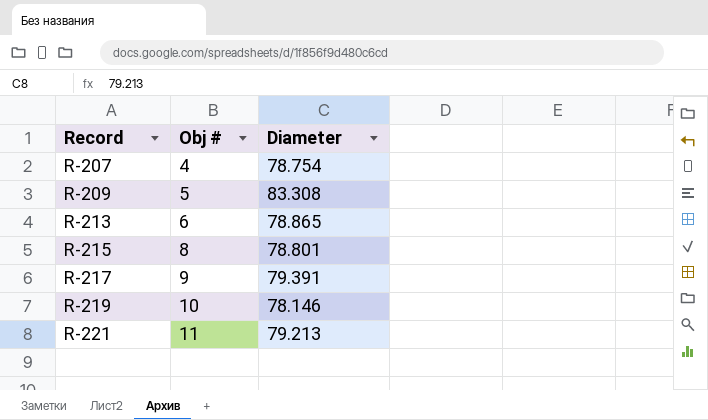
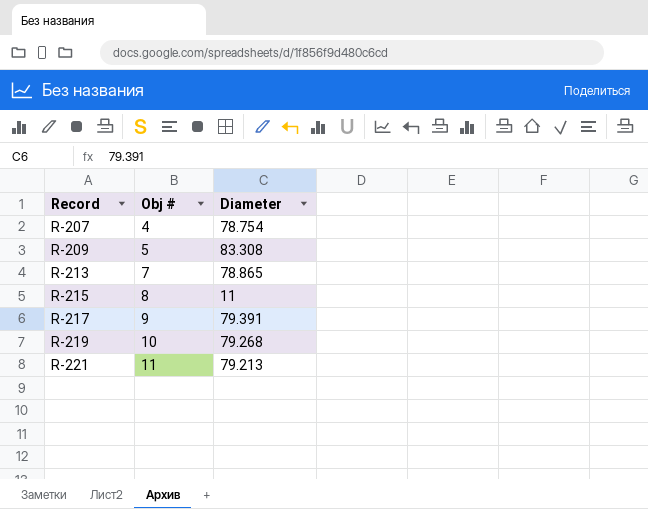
R-213 | Obj #: 6 -> 7
R-215 | Diameter: 78.801 -> 11
R-219 | Diameter: 78.146 -> 79.268

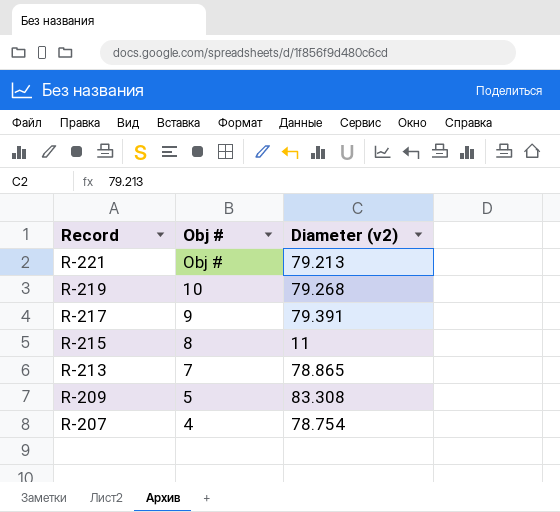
row order: Record ascending -> Record descending
column name: Diameter -> Diameter (v2)
R-221 | Obj #: 11 -> Obj #

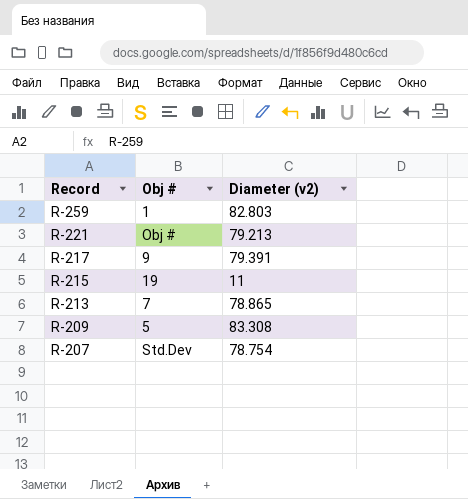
row R-219: 10 | 79.268 -> none
row R-259: none -> 1 | 82.803
R-215 | Obj #: 8 -> 19
R-207 | Obj #: 4 -> Std.Dev

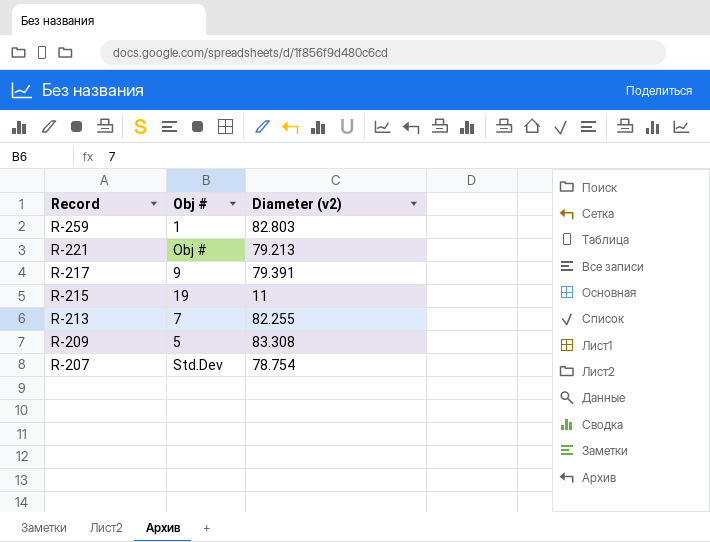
R-213 | Diameter (v2): 78.865 -> 82.255

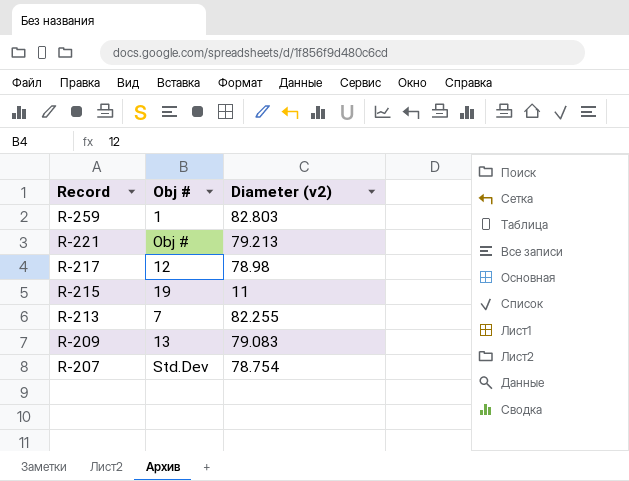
R-217 | Obj #: 9 -> 12
R-217 | Diameter (v2): 79.391 -> 78.98
R-209 | Obj #: 5 -> 13
R-209 | Diameter (v2): 83.308 -> 79.083

